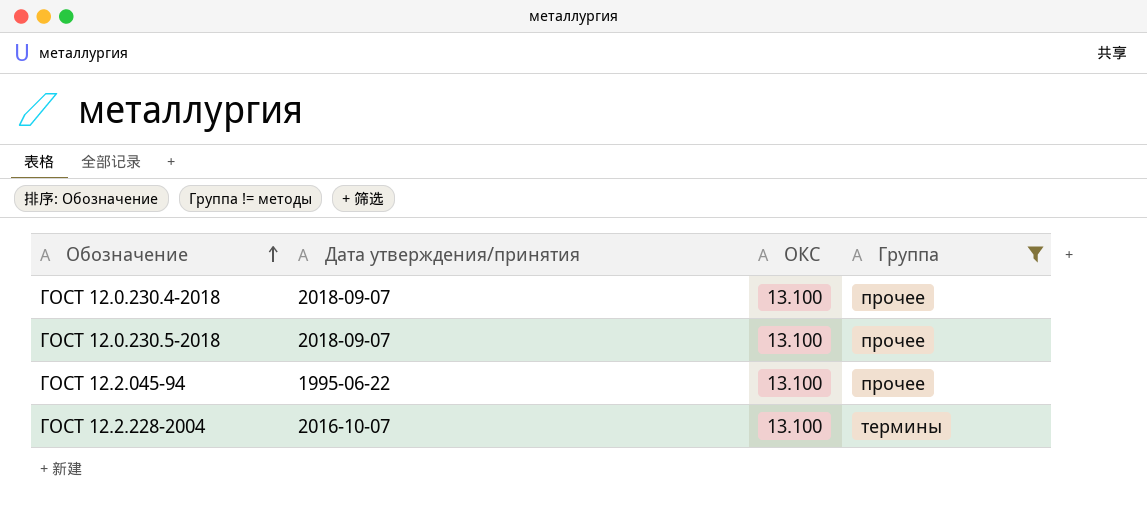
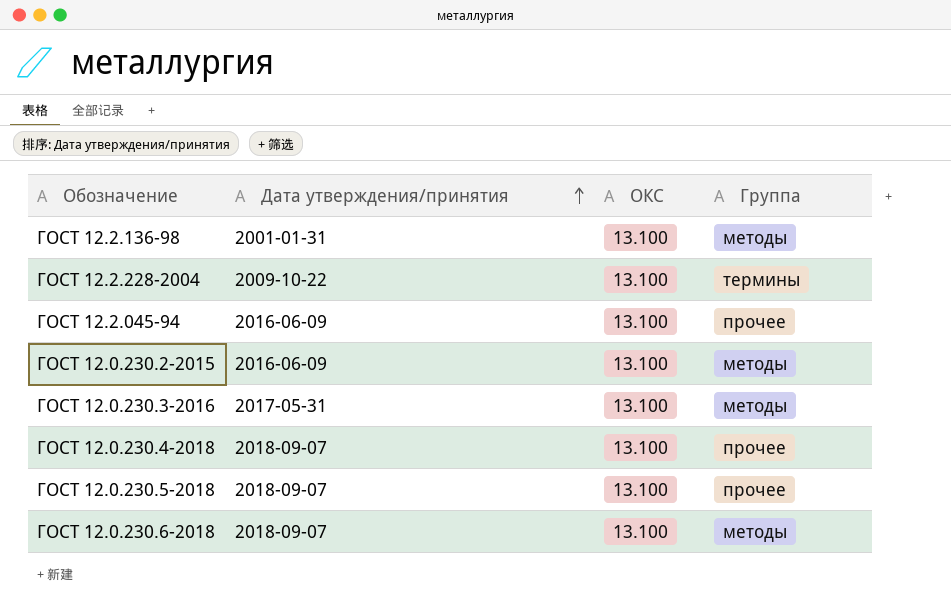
filter: Группа != методы -> none
row order: Обозначение ascending -> Дата утверждения/принятия ascending
ГОСТ 12.2.228-2004 | Дата утверждения/принятия: 2016-10-07 -> 2009-10-22
ГОСТ 12.2.045-94 | Дата утверждения/принятия: 1995-06-22 -> 2016-06-09

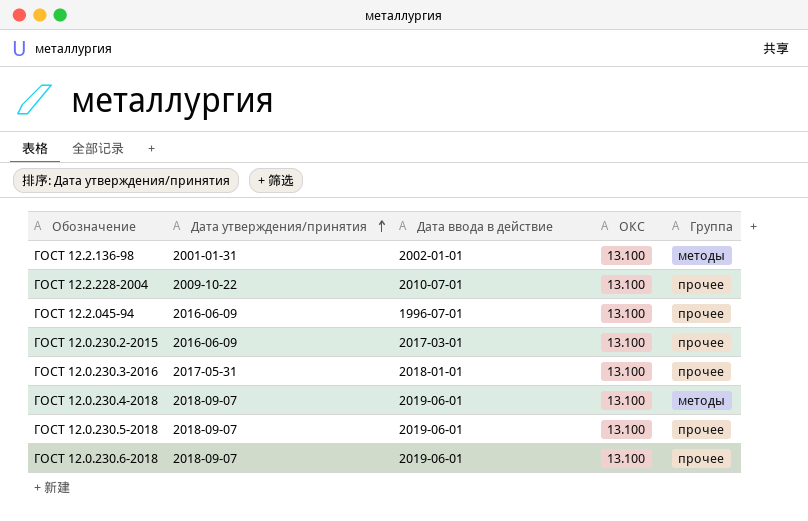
column Дата ввода в действие | position: none -> 3
ГОСТ 12.2.228-2004 | Группа: термины -> прочее
ГОСТ 12.0.230.2-2015 | Группа: методы -> прочее
ГОСТ 12.0.230.3-2016 | Группа: методы -> прочее
ГОСТ 12.0.230.4-2018 | Группа: прочее -> методы
ГОСТ 12.0.230.6-2018 | Группа: методы -> прочее

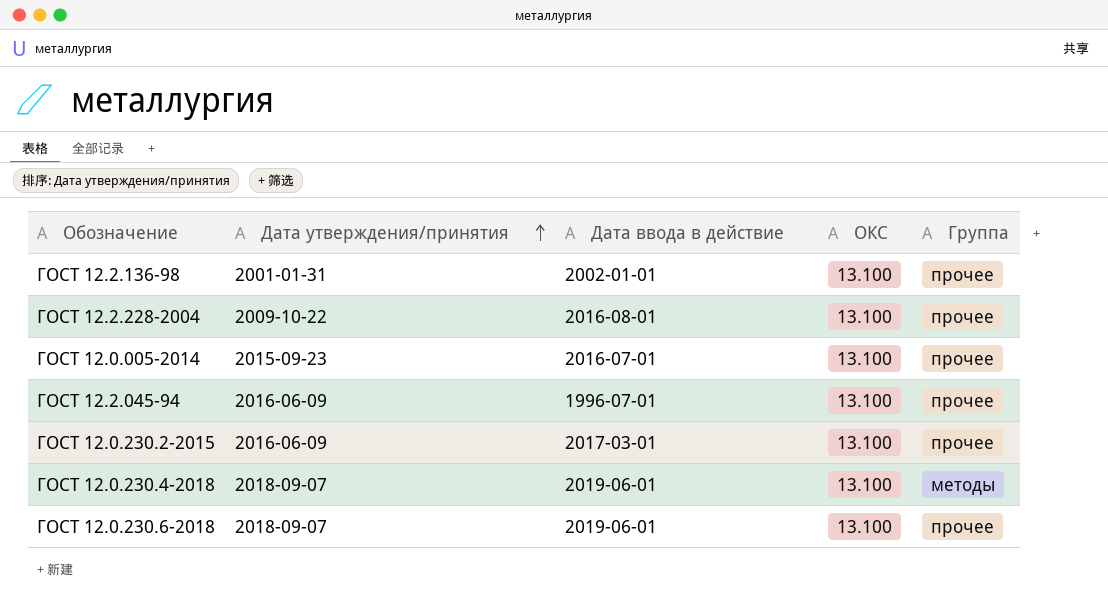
row ГОСТ 12.0.230.3-2016: 2017-05-31 | 2018-01-01 | 13.100 | прочее -> none
row ГОСТ 12.0.230.5-2018: 2018-09-07 | 2019-06-01 | 13.100 | прочее -> none
ГОСТ 12.2.136-98 | Группа: методы -> прочее
ГОСТ 12.2.228-2004 | Дата ввода в действие: 2010-07-01 -> 2016-08-01
row ГОСТ 12.0.005-2014: none -> 2015-09-23 | 2016-07-01 | 13.100 | прочее

